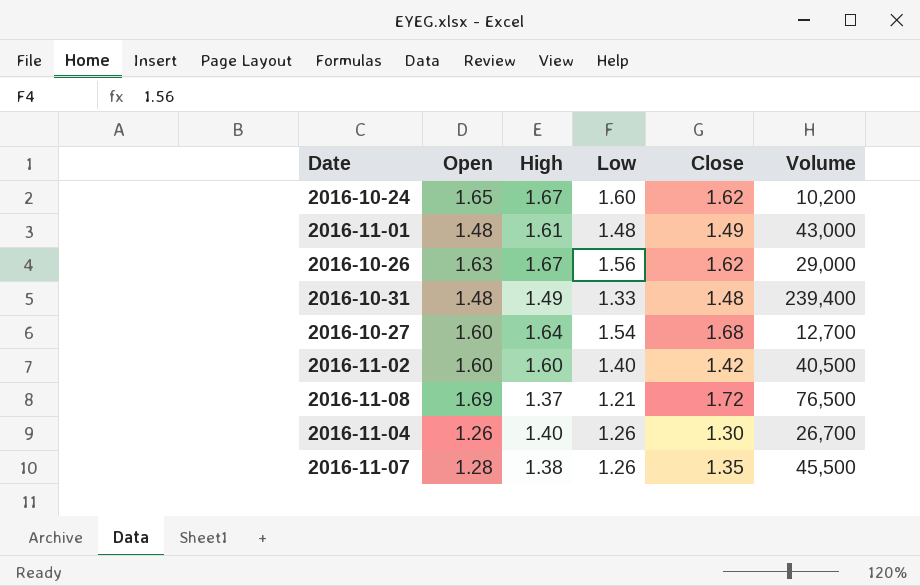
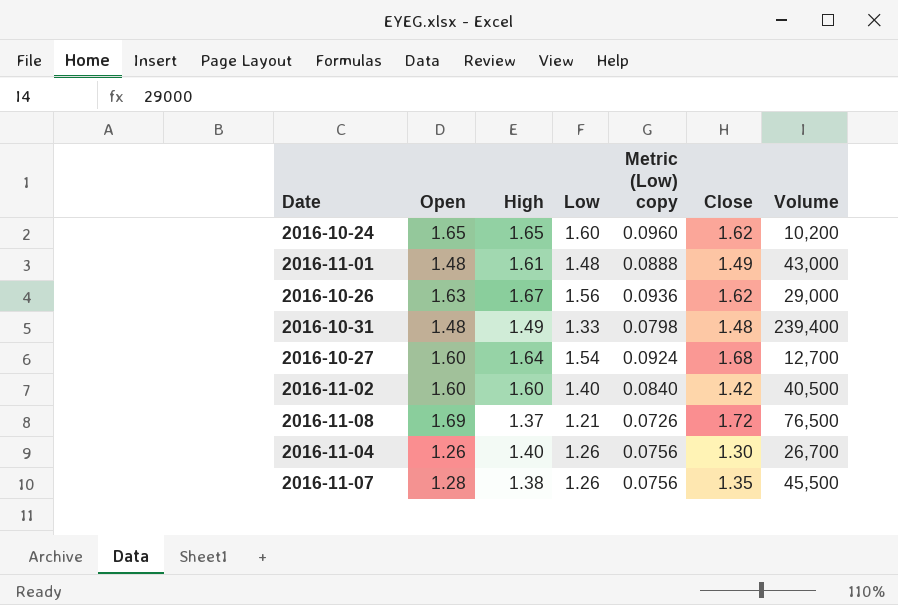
column Metric (Low) copy | formula: none -> [Low] * 0.06
2016-10-24 | High: 1.67 -> 1.65

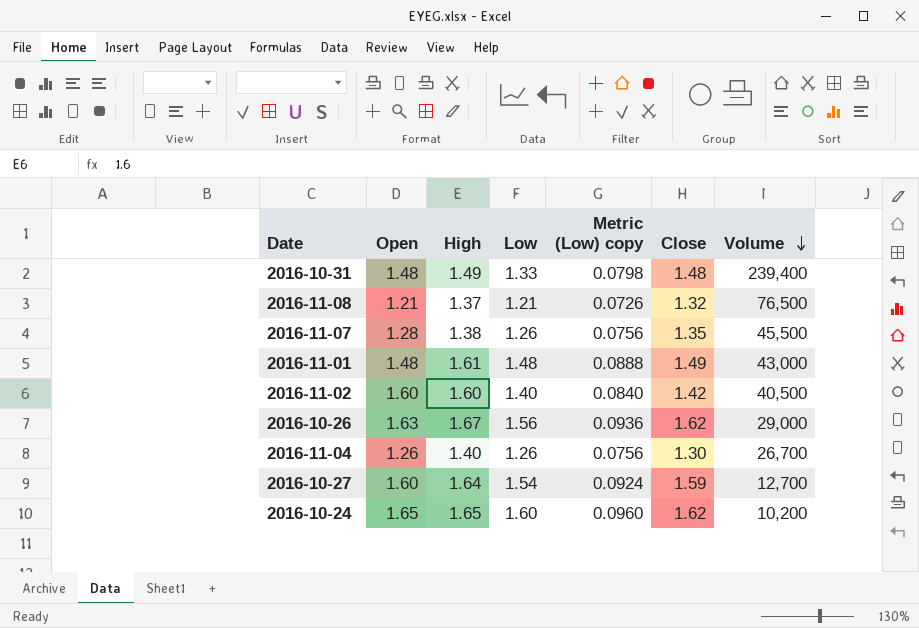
row order: none -> Volume descending
2016-11-08 | Open: 1.69 -> 1.21
2016-11-08 | Close: 1.72 -> 1.32
2016-10-27 | Close: 1.68 -> 1.59

